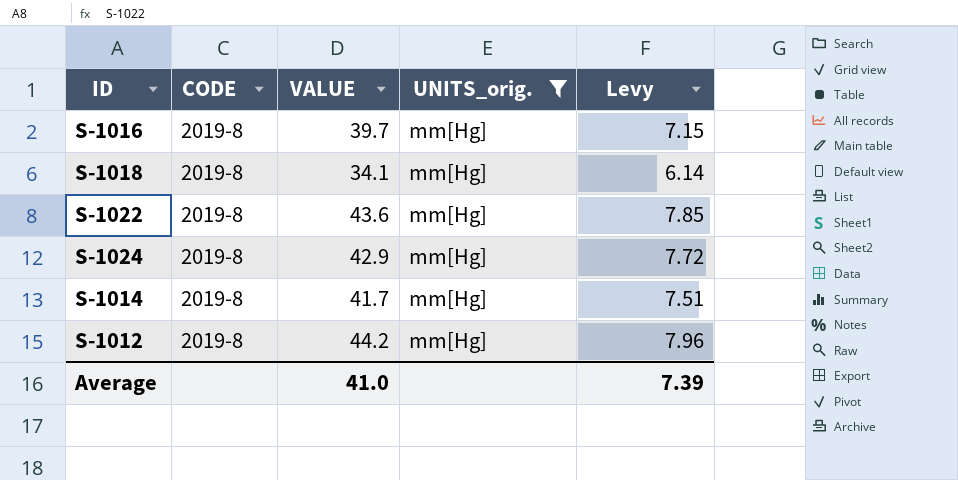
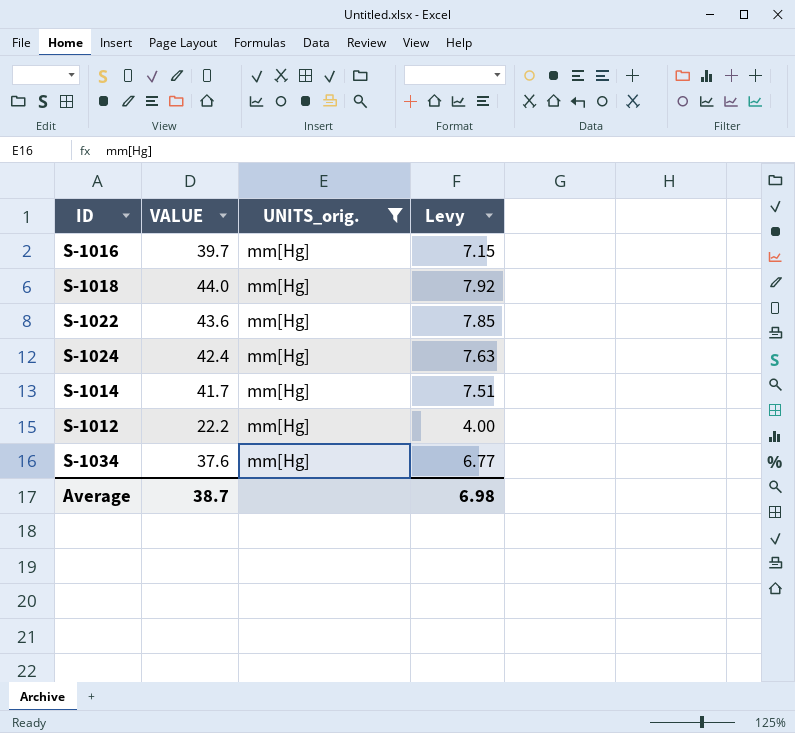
column CODE | position: 2 -> none
S-1018 | VALUE: 34.1 -> 44.0
S-1018 | Levy: 6.14 -> 7.92
S-1024 | VALUE: 42.9 -> 42.4
S-1024 | Levy: 7.72 -> 7.63
S-1012 | VALUE: 44.2 -> 22.2
S-1012 | Levy: 7.96 -> 4.00
row S-1034: none -> 37.6 | mm[Hg] | 6.77
Average | VALUE: 41.0 -> 38.7
Average | Levy: 7.39 -> 6.98

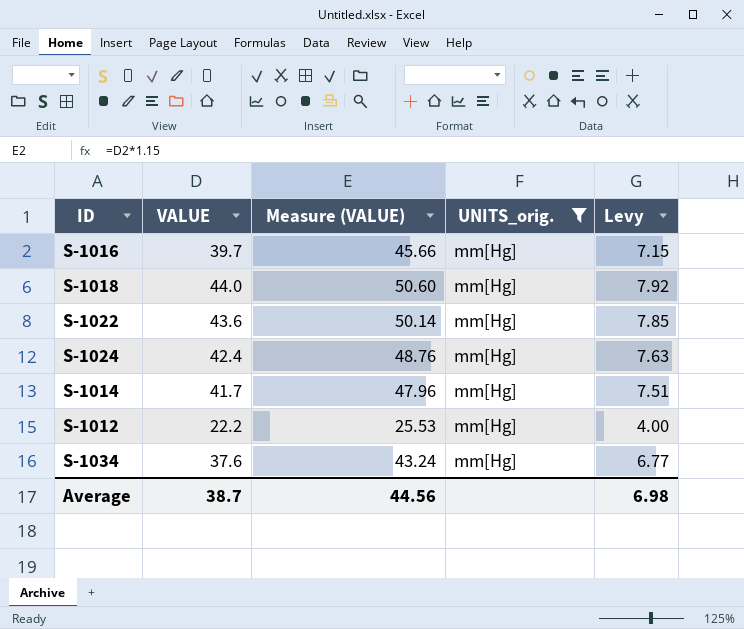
column Measure (VALUE) | formula: none -> [VALUE] * 1.15

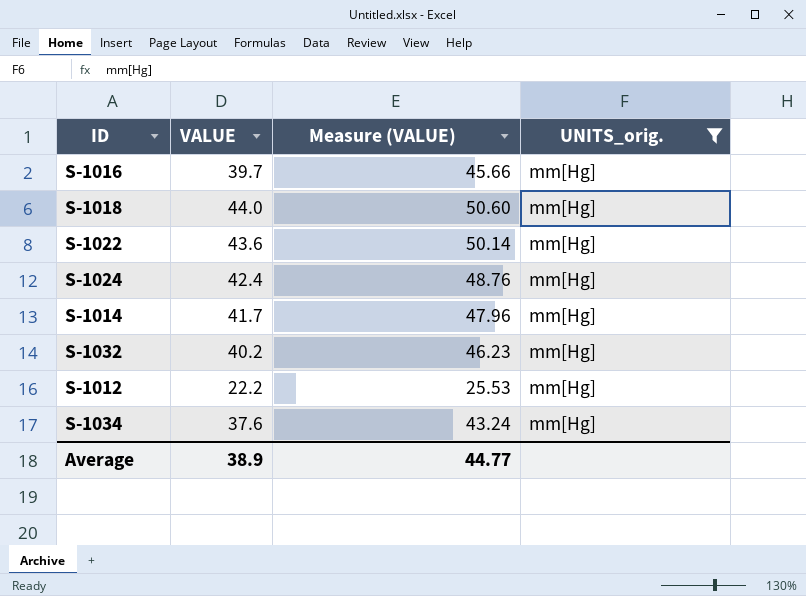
column Levy | formula: [VALUE] * 0.18 -> none
row S-1032: none -> 40.2 | 46.23 | mm[Hg]
Average | VALUE: 38.7 -> 38.9
Average | Measure (VALUE): 44.56 -> 44.77

